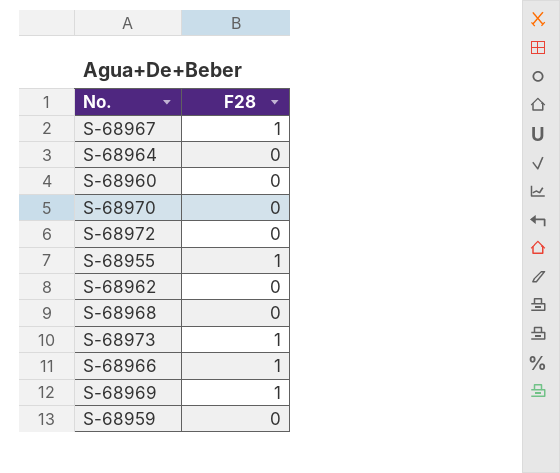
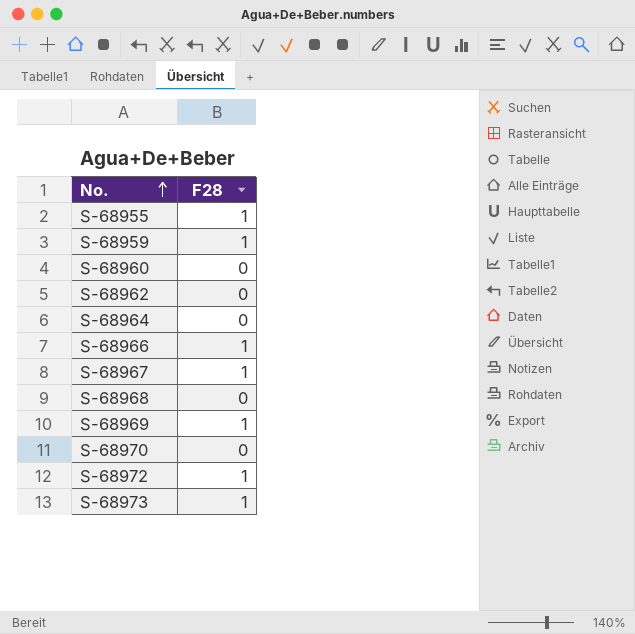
row order: none -> No. ascending
S-68959 | F28: 0 -> 1
S-68972 | F28: 0 -> 1

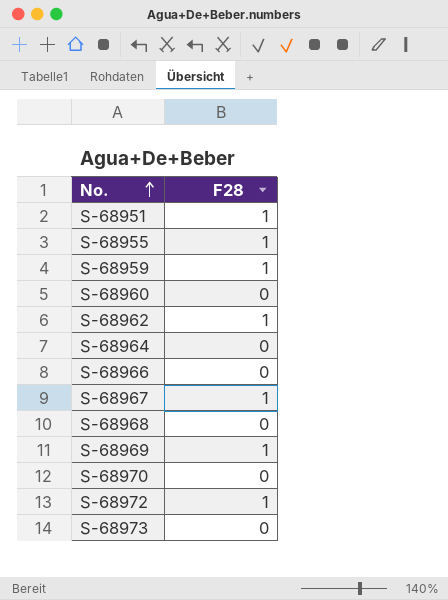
row S-68951: none -> 1
S-68962 | F28: 0 -> 1
S-68966 | F28: 1 -> 0
S-68973 | F28: 1 -> 0

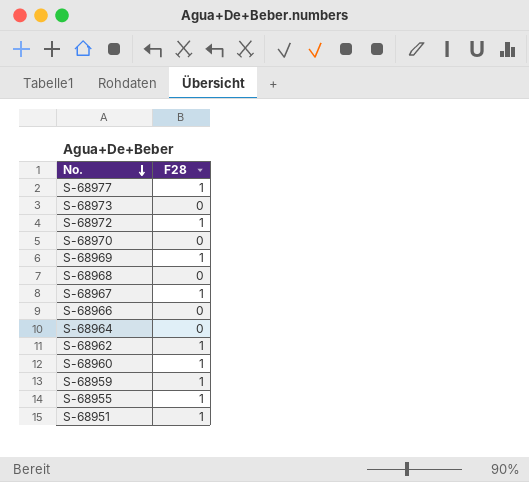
row order: No. ascending -> No. descending
row S-68977: none -> 1
S-68960 | F28: 0 -> 1

